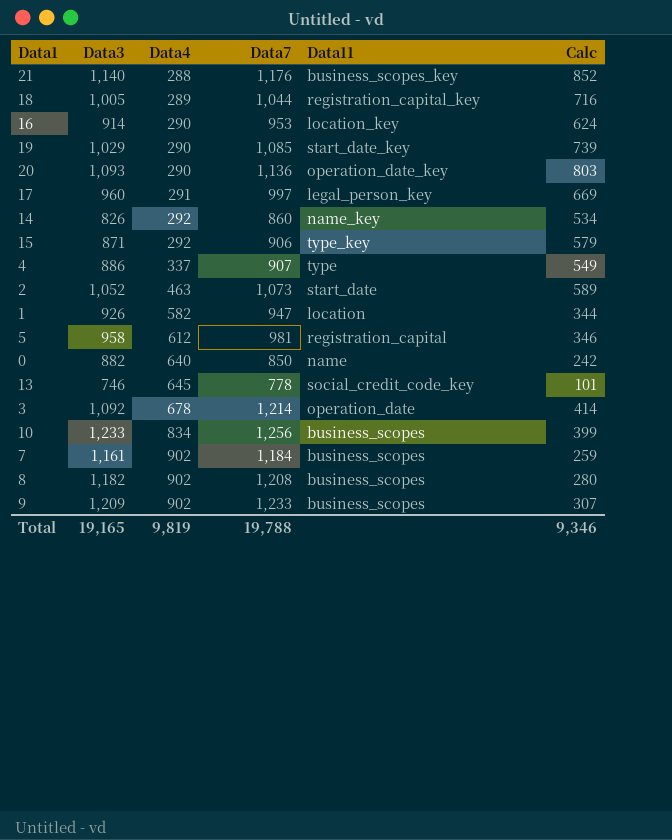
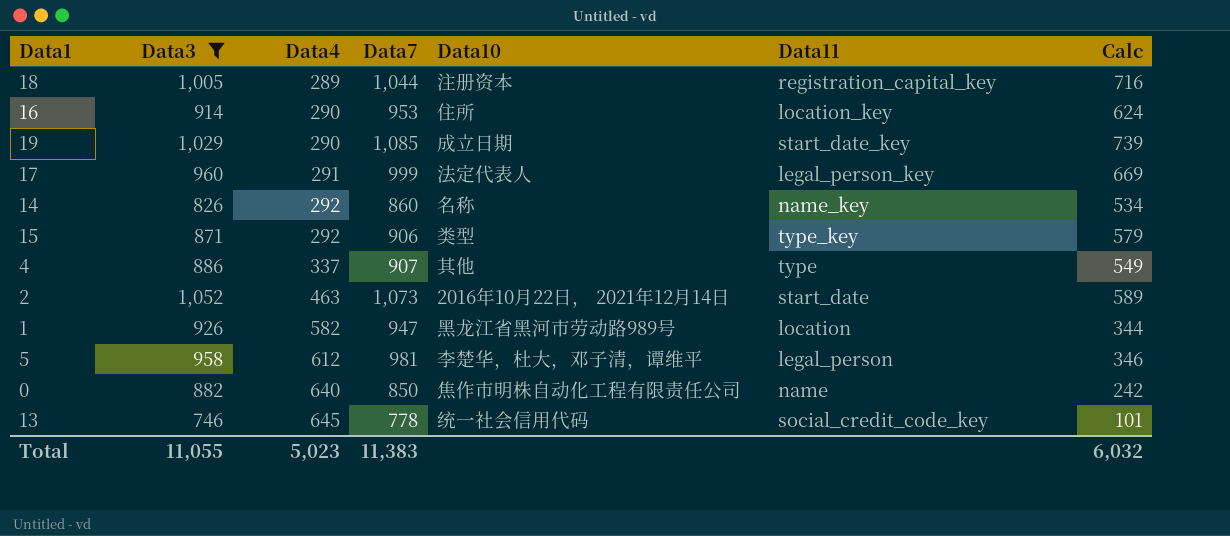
filter: none -> Data3 <= 1,052
column Data10 | position: none -> 5
17 | Data7: 997 -> 999
5 | Data11: registration_capital -> legal_person
Total | Data3: 19,165 -> 11,055
Total | Data4: 9,819 -> 5,023
Total | Data7: 19,788 -> 11,383
Total | Calc: 9,346 -> 6,032

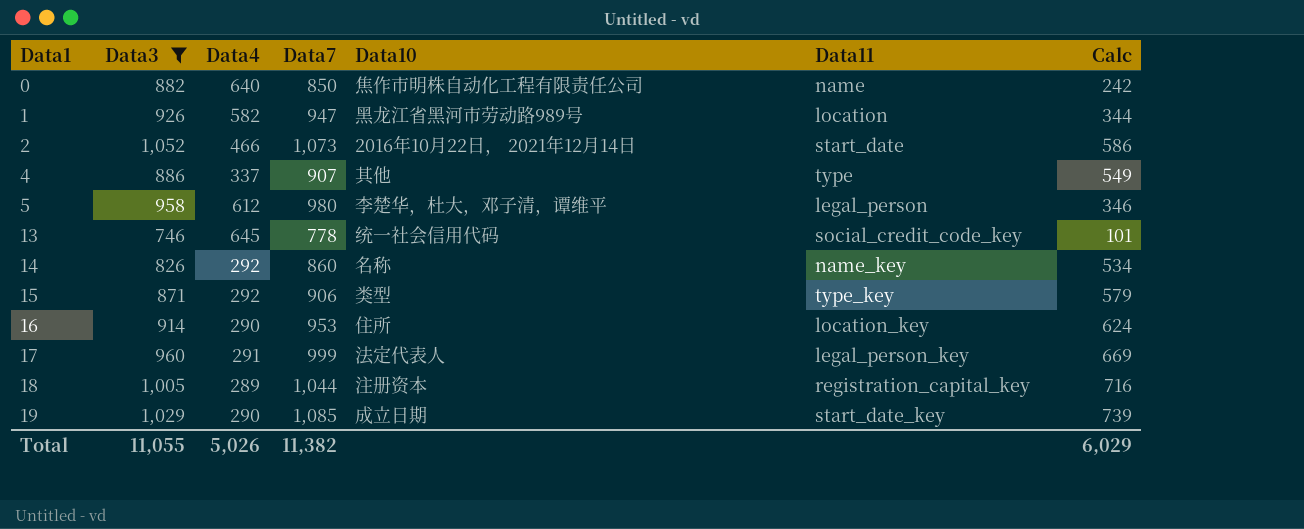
row order: Data4 ascending -> Data1 ascending
2 | Data4: 463 -> 466
2 | Calc: 589 -> 586
5 | Data7: 981 -> 980
Total | Data4: 5,023 -> 5,026
Total | Data7: 11,383 -> 11,382
Total | Calc: 6,032 -> 6,029

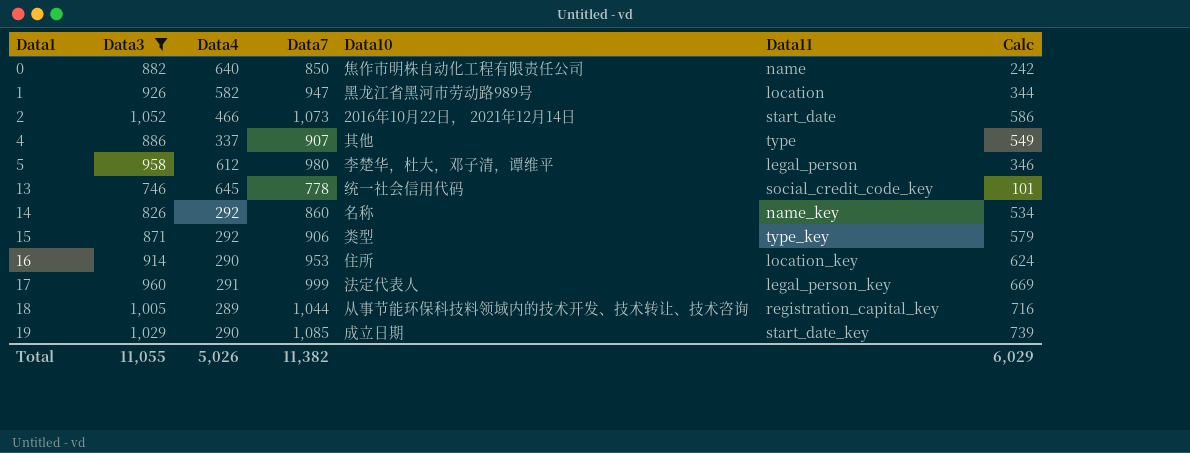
18 | Data10: 注册资本 -> 从事节能环保科技料领域内的技术开发、技术转让、技术咨询

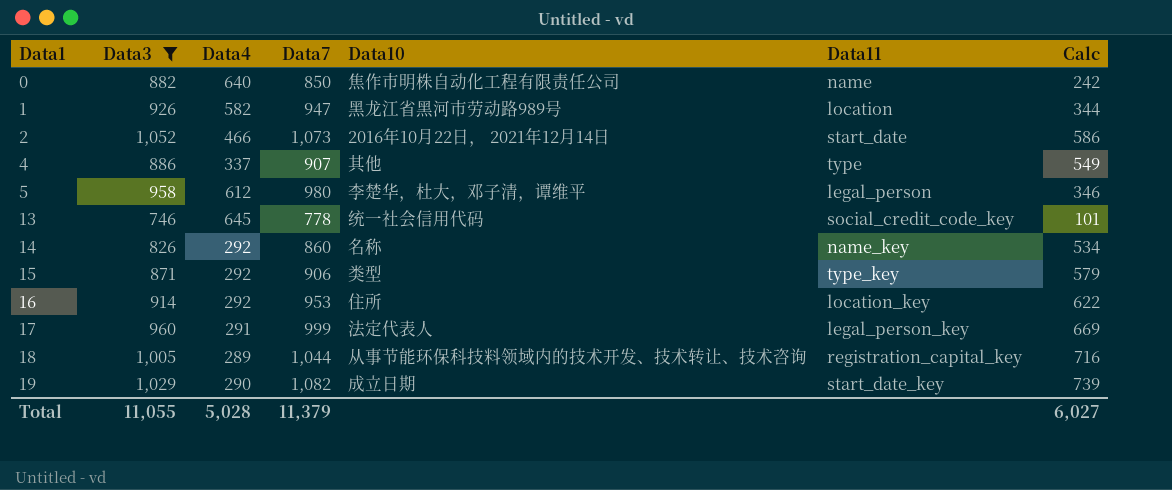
16 | Data4: 290 -> 292
16 | Calc: 624 -> 622
19 | Data7: 1,085 -> 1,082
Total | Data4: 5,026 -> 5,028
Total | Data7: 11,382 -> 11,379
Total | Calc: 6,029 -> 6,027

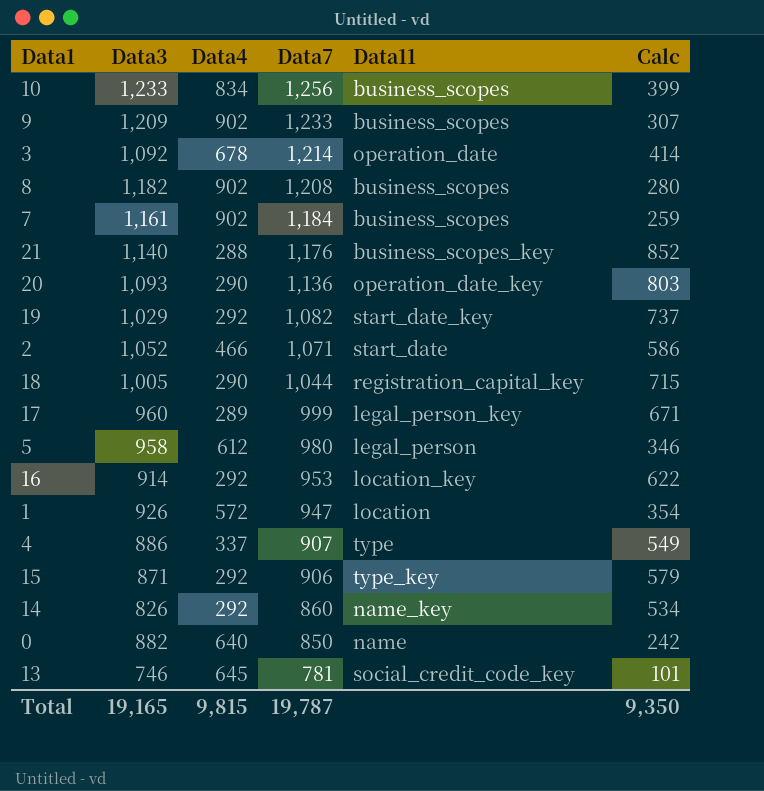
filter: Data3 <= 1,052 -> none
row order: Data1 ascending -> Data7 descending
column Data10 | position: 5 -> none
19 | Data4: 290 -> 292
19 | Calc: 739 -> 737
2 | Data7: 1,073 -> 1,071
18 | Data4: 289 -> 290
18 | Calc: 716 -> 715
17 | Data4: 291 -> 289
17 | Calc: 669 -> 671
1 | Data4: 582 -> 572
1 | Calc: 344 -> 354
13 | Data7: 778 -> 781
Total | Data3: 11,055 -> 19,165
Total | Data4: 5,028 -> 9,815
Total | Data7: 11,379 -> 19,787
Total | Calc: 6,027 -> 9,350

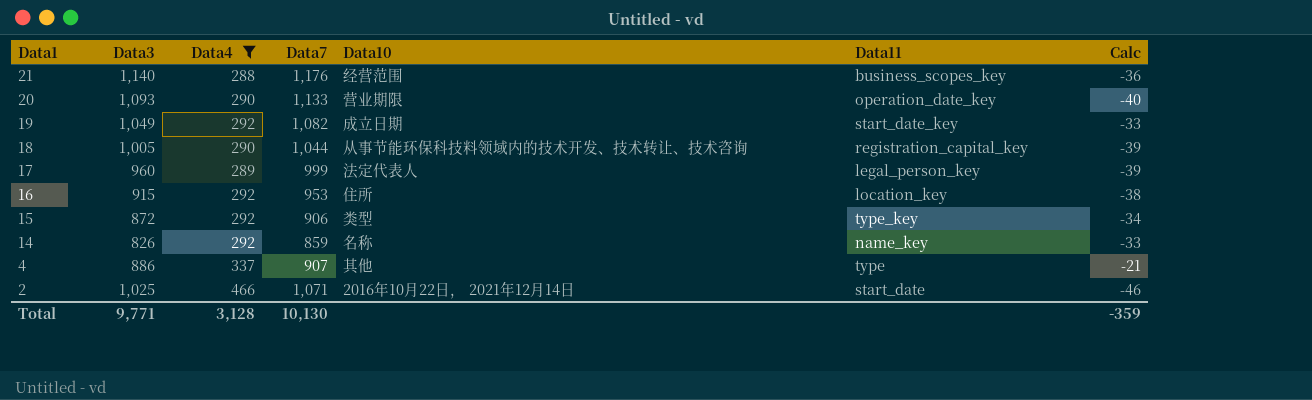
filter: none -> Data4 <= 466
row order: Data7 descending -> Data1 descending
column Data10 | position: none -> 5
column Calc | formula: [Data3] - [Data4] -> [Data3] - [Data7]
20 | Data7: 1,136 -> 1,133
19 | Data3: 1,029 -> 1,049
16 | Data3: 914 -> 915
15 | Data3: 871 -> 872
14 | Data7: 860 -> 859
2 | Data3: 1,052 -> 1,025
Total | Data3: 19,165 -> 9,771
Total | Data4: 9,815 -> 3,128
Total | Data7: 19,787 -> 10,130
Total | Calc: 9,350 -> -359

